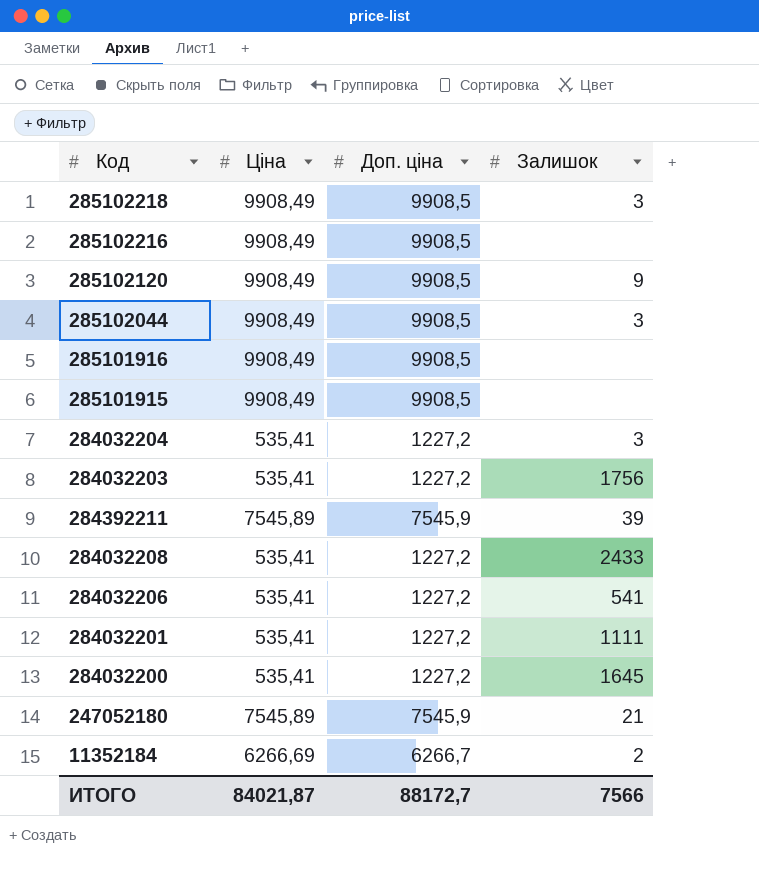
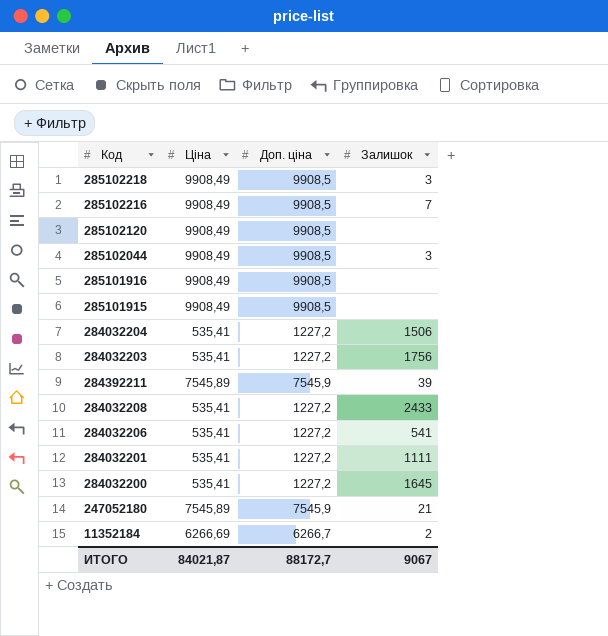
285102216 | Залишок: none -> 7
285102120 | Залишок: 9 -> none
284032204 | Залишок: 3 -> 1506
ИТОГО | Залишок: 7566 -> 9067

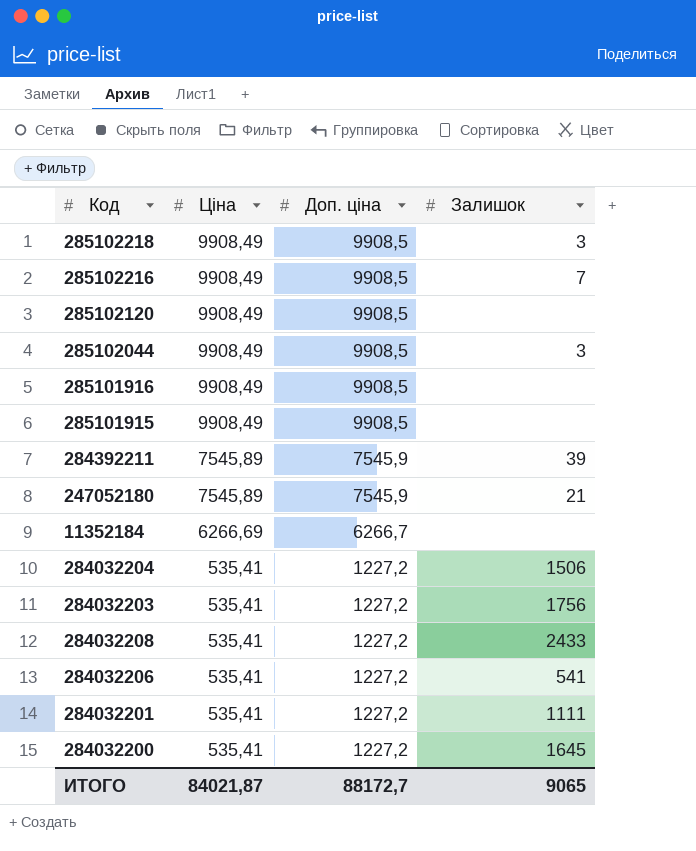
row order: none -> Ціна descending
11352184 | Залишок: 2 -> none
ИТОГО | Залишок: 9067 -> 9065

